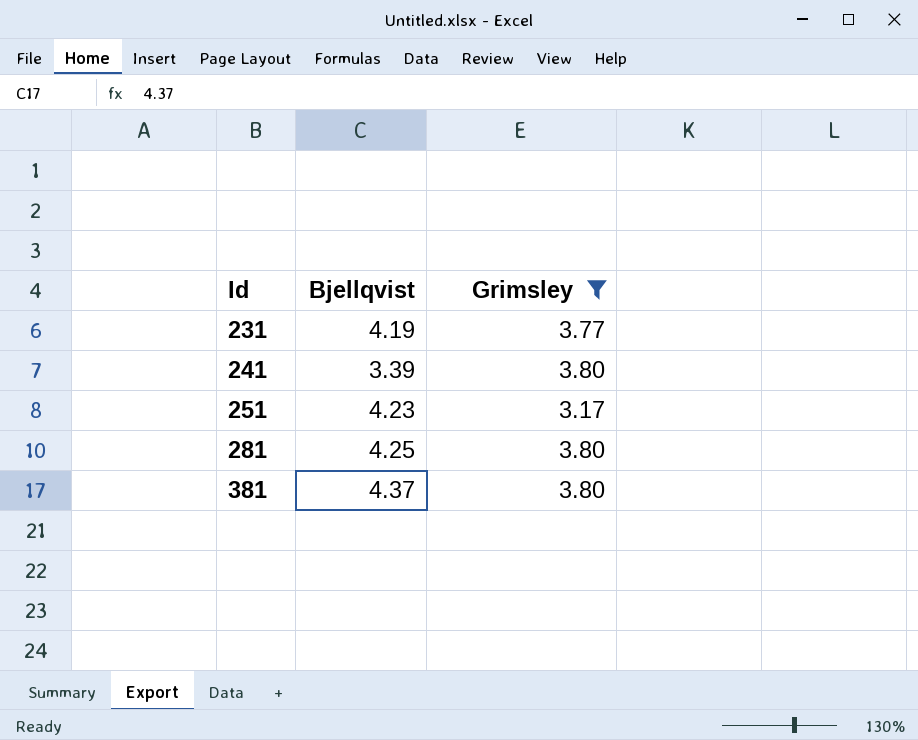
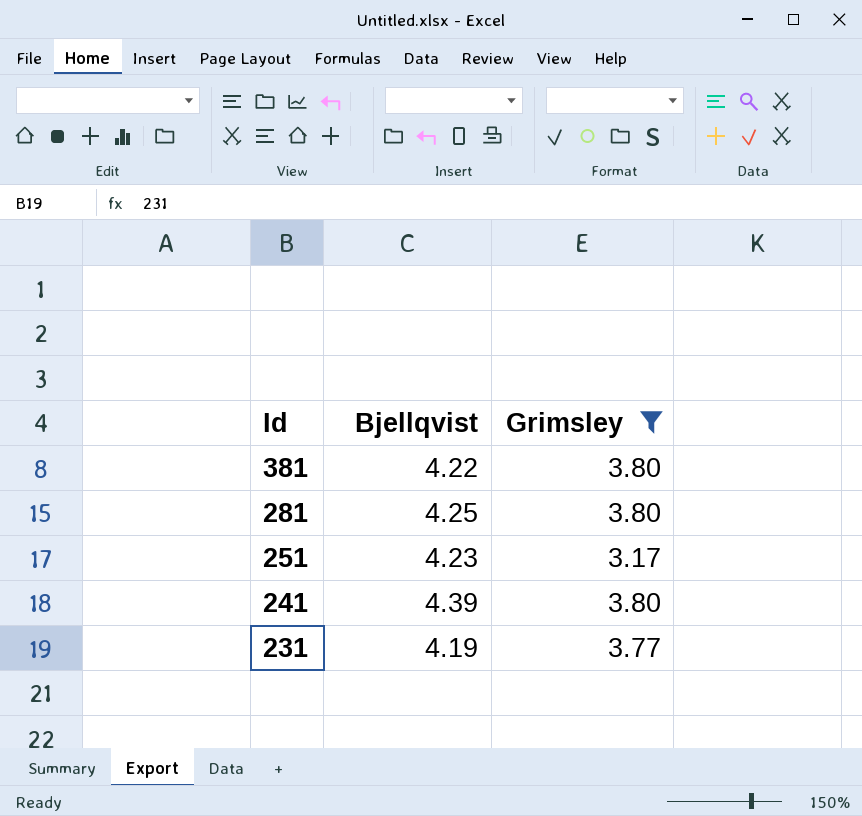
row order: Id ascending -> Id descending
381 | Bjellqvist: 4.37 -> 4.22
241 | Bjellqvist: 3.39 -> 4.39

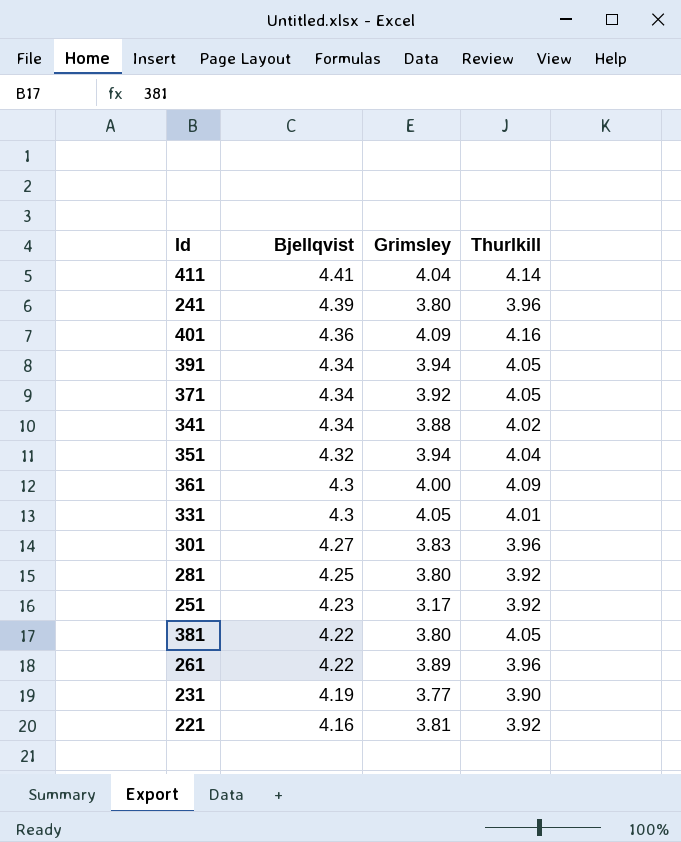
filter: Grimsley <= 3.80 -> none
row order: Id descending -> Bjellqvist descending
column Thurlkill | position: none -> 4

